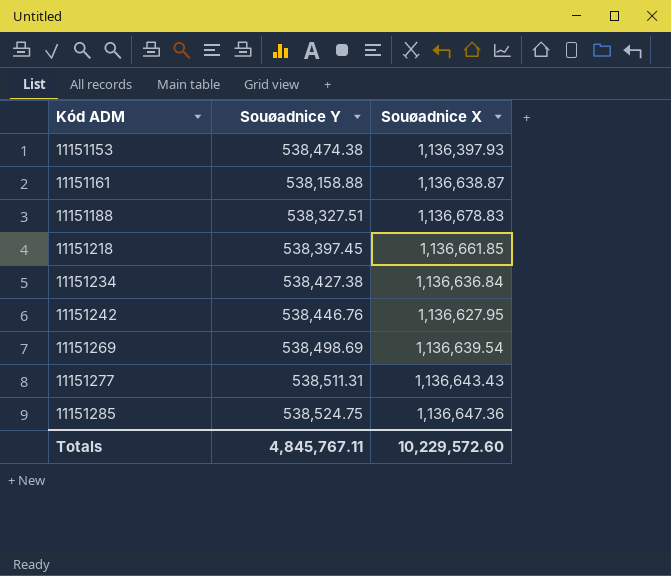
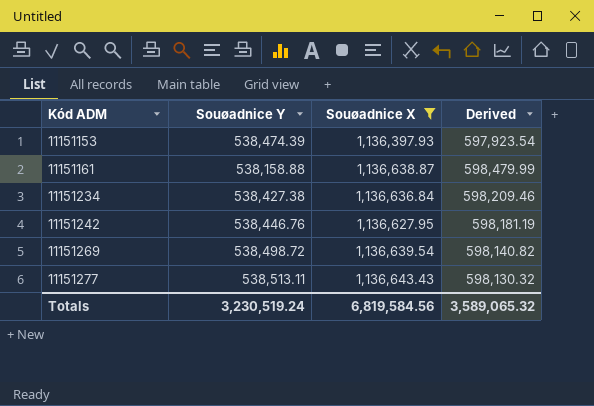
filter: none -> Souøadnice X <= 1,136,643.43
column Derived | formula: none -> [Souøadnice X] - [Souøadnice Y]
11151153 | Souøadnice Y: 538,474.38 -> 538,474.39
11151269 | Souøadnice Y: 538,498.69 -> 538,498.72
11151277 | Souøadnice Y: 538,511.31 -> 538,513.11
Totals | Souøadnice Y: 4,845,767.11 -> 3,230,519.24
Totals | Souøadnice X: 10,229,572.60 -> 6,819,584.56

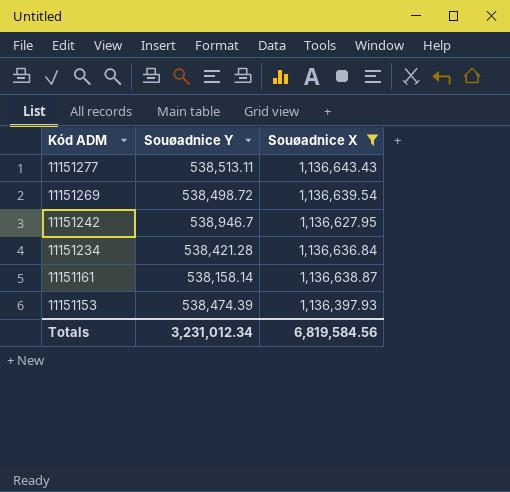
row order: Kód ADM ascending -> Kód ADM descending
column Derived | formula: [Souøadnice X] - [Souøadnice Y] -> none
11151242 | Souøadnice Y: 538,446.76 -> 538,946.7
11151234 | Souøadnice Y: 538,427.38 -> 538,421.28
11151161 | Souøadnice Y: 538,158.88 -> 538,158.14
Totals | Souøadnice Y: 3,230,519.24 -> 3,231,012.34

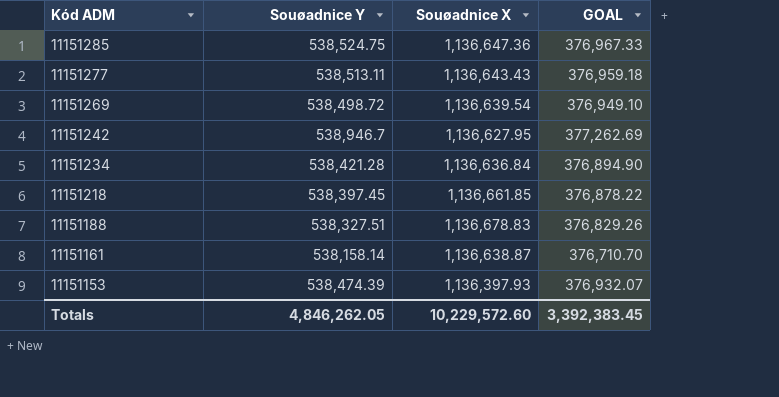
filter: Souøadnice X <= 1,136,643.43 -> none
column GOAL | formula: none -> [Souøadnice Y] * 0.7
Totals | Souøadnice Y: 3,231,012.34 -> 4,846,262.05
Totals | Souøadnice X: 6,819,584.56 -> 10,229,572.60

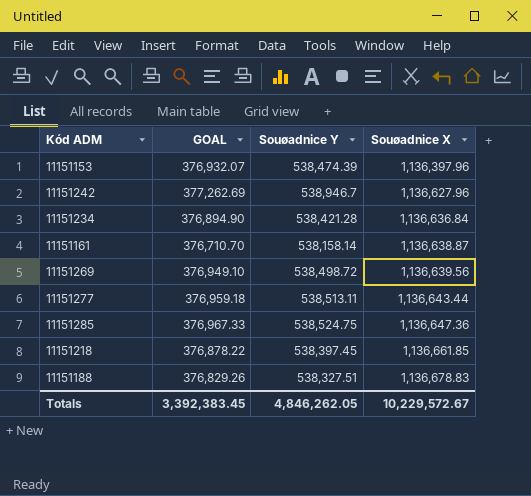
row order: Kód ADM descending -> Souøadnice X ascending
column GOAL | position: 4 -> 2
11151153 | Souøadnice X: 1,136,397.93 -> 1,136,397.96
11151242 | Souøadnice X: 1,136,627.95 -> 1,136,627.96
11151269 | Souøadnice X: 1,136,639.54 -> 1,136,639.56
11151277 | Souøadnice X: 1,136,643.43 -> 1,136,643.44
Totals | Souøadnice X: 10,229,572.60 -> 10,229,572.67

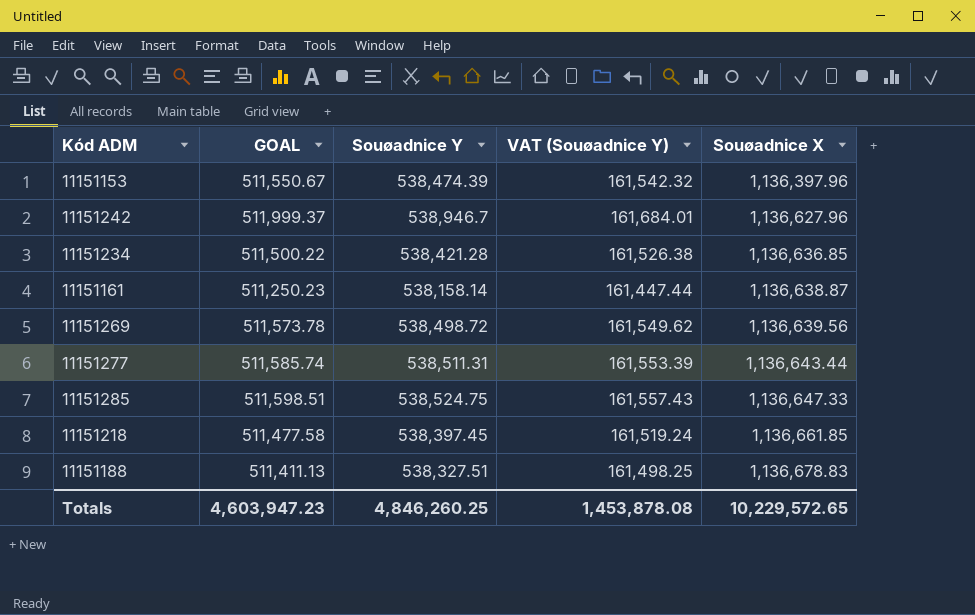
column GOAL | formula: [Souøadnice Y] * 0.7 -> [Souøadnice Y] * 0.95
column VAT (Souøadnice Y) | formula: none -> [Souøadnice Y] * 0.3
11151234 | Souøadnice X: 1,136,636.84 -> 1,136,636.85
11151277 | Souøadnice Y: 538,513.11 -> 538,511.31
11151285 | Souøadnice X: 1,136,647.36 -> 1,136,647.33
Totals | GOAL: 3,392,383.45 -> 4,603,947.23
Totals | Souøadnice Y: 4,846,262.05 -> 4,846,260.25
Totals | Souøadnice X: 10,229,572.67 -> 10,229,572.65

